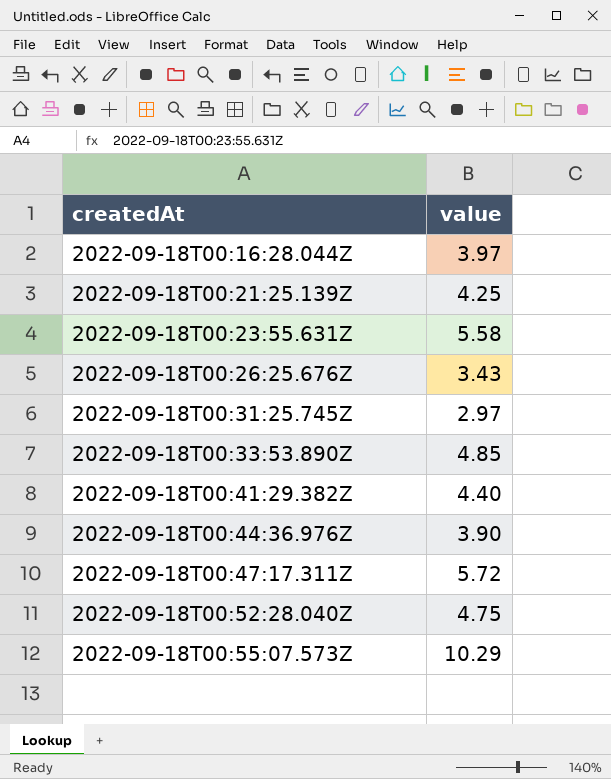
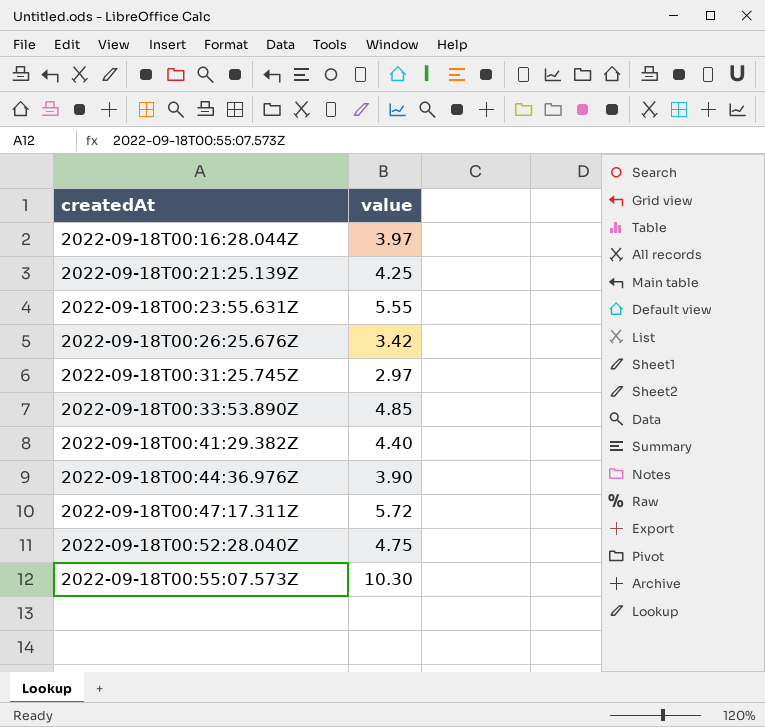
2022-09-18T00:23:55.631Z | value: 5.58 -> 5.55
2022-09-18T00:26:25.676Z | value: 3.43 -> 3.42
2022-09-18T00:55:07.573Z | value: 10.29 -> 10.30

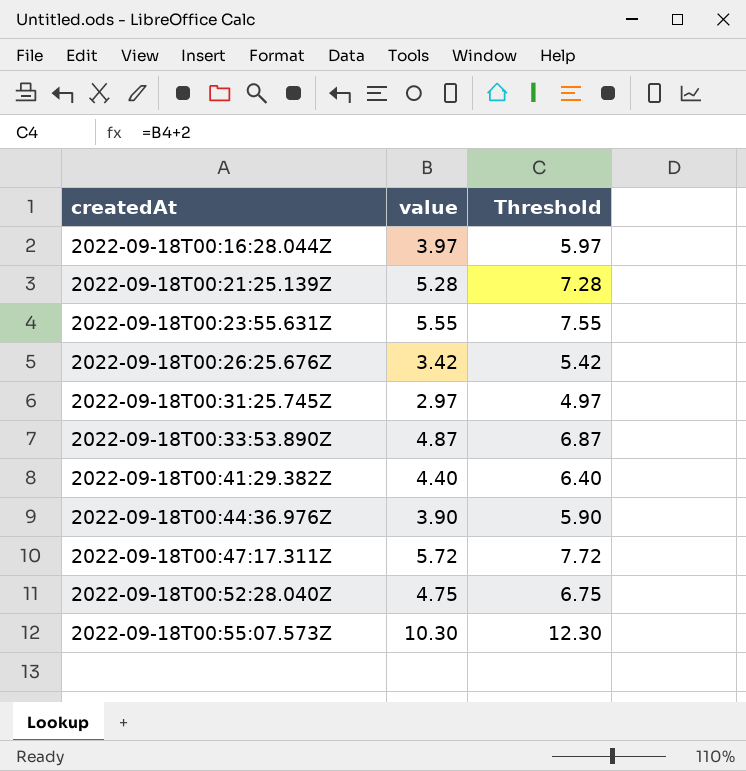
column Threshold | formula: none -> [value] + 2
2022-09-18T00:21:25.139Z | value: 4.25 -> 5.28
2022-09-18T00:33:53.890Z | value: 4.85 -> 4.87

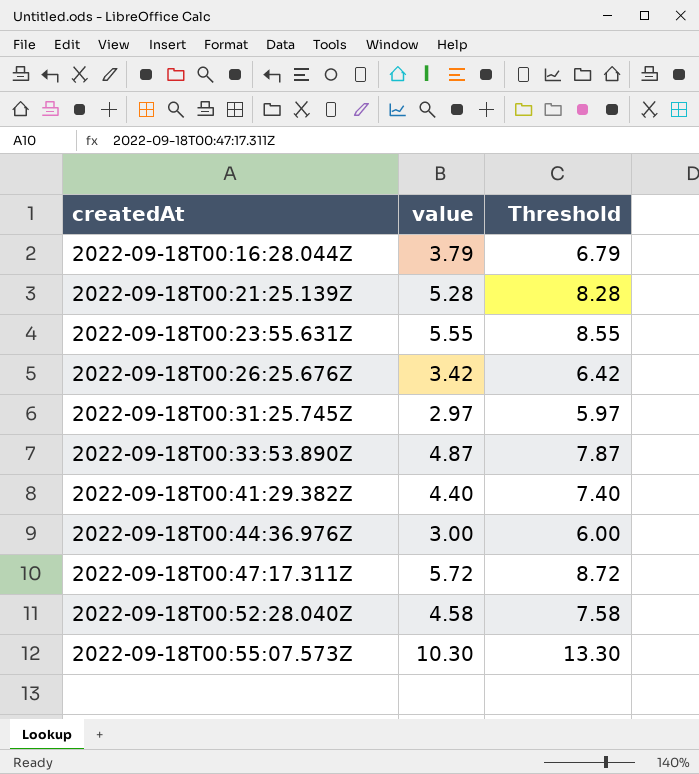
column Threshold | formula: [value] + 2 -> [value] + 3
2022-09-18T00:16:28.044Z | value: 3.97 -> 3.79
2022-09-18T00:44:36.976Z | value: 3.90 -> 3.00
2022-09-18T00:52:28.040Z | value: 4.75 -> 4.58

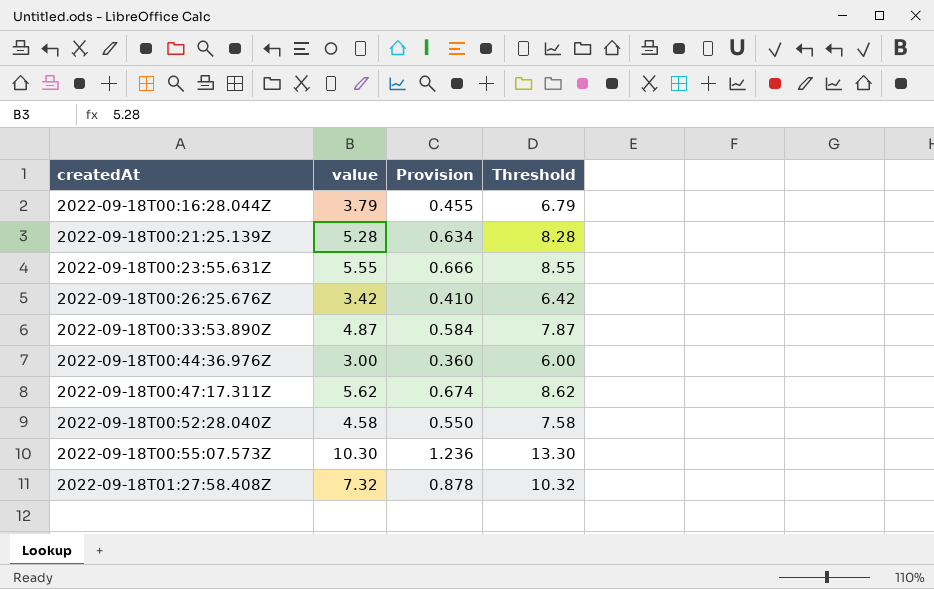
column Provision | formula: none -> [value] * 0.12
row 2022-09-18T00:31:25.745Z: 2.97 | 5.97 -> none
row 2022-09-18T00:41:29.382Z: 4.40 | 7.40 -> none
2022-09-18T00:47:17.311Z | value: 5.72 -> 5.62
2022-09-18T00:47:17.311Z | Threshold: 8.72 -> 8.62
row 2022-09-18T01:27:58.408Z: none -> 7.32 | 0.878 | 10.32

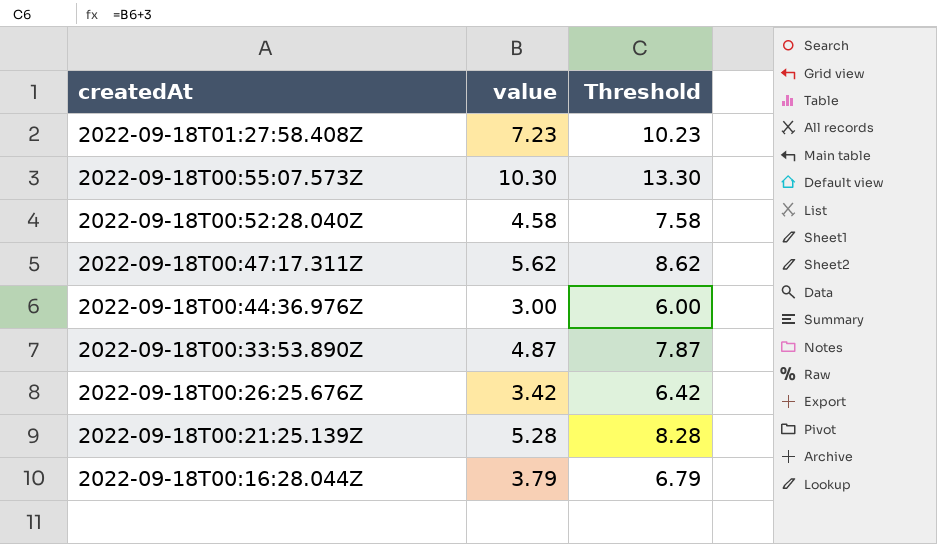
row order: createdAt ascending -> createdAt descending
column Provision | formula: [value] * 0.12 -> none
row 2022-09-18T00:23:55.631Z: 5.55 | 0.666 | 8.55 -> none
2022-09-18T01:27:58.408Z | value: 7.32 -> 7.23
2022-09-18T01:27:58.408Z | Threshold: 10.32 -> 10.23

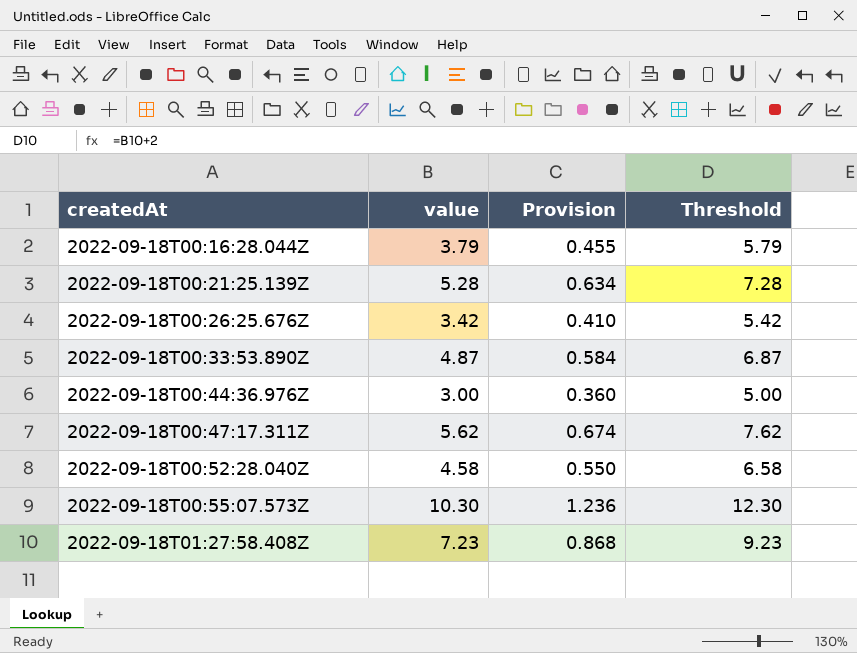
row order: createdAt descending -> createdAt ascending
column Provision | formula: none -> [value] * 0.12
column Threshold | formula: [value] + 3 -> [value] + 2

